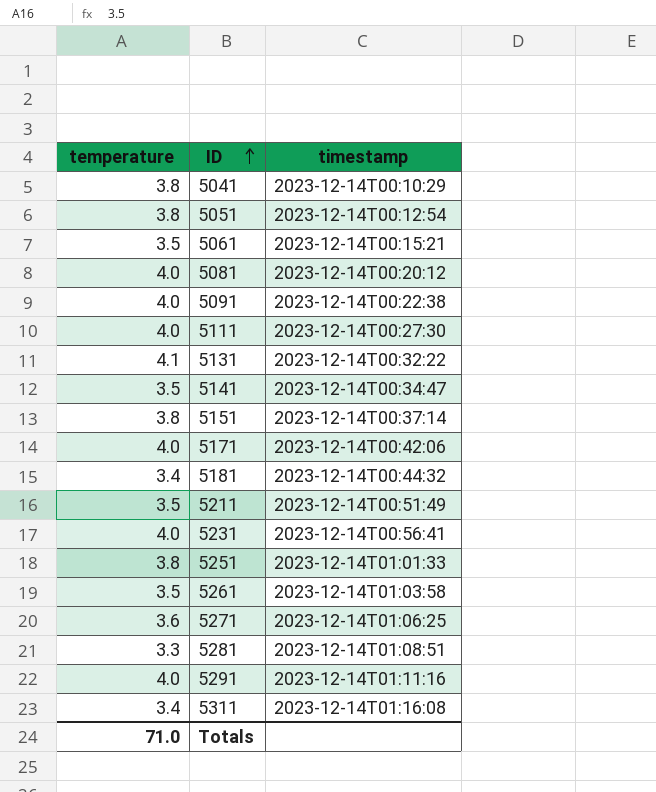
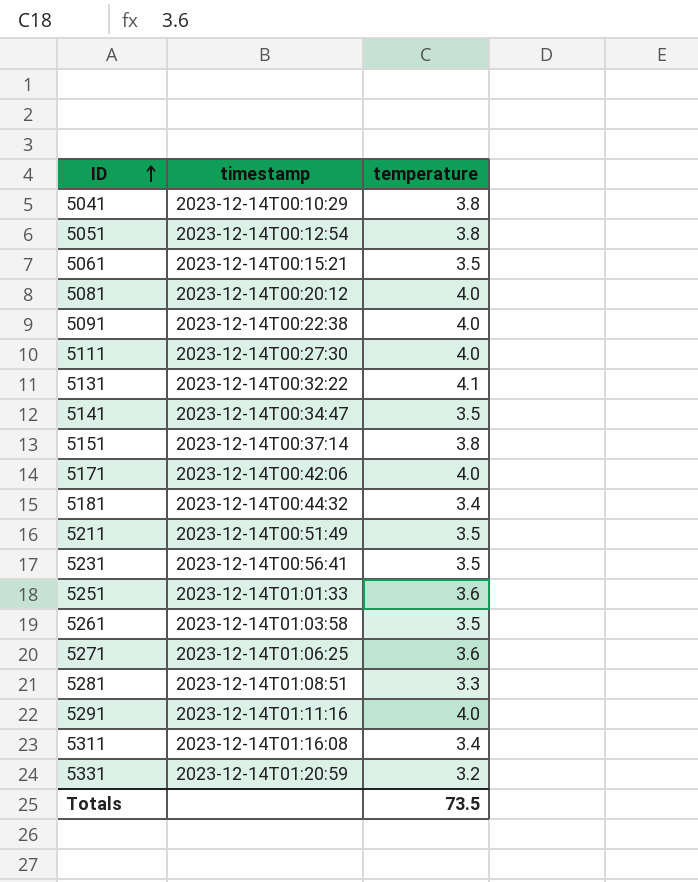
column temperature | position: 1 -> 3
5231 | temperature: 4.0 -> 3.5
5251 | temperature: 3.8 -> 3.6
row 5331: none -> 2023-12-14T01:20:59 | 3.2
Totals | temperature: 71.0 -> 73.5

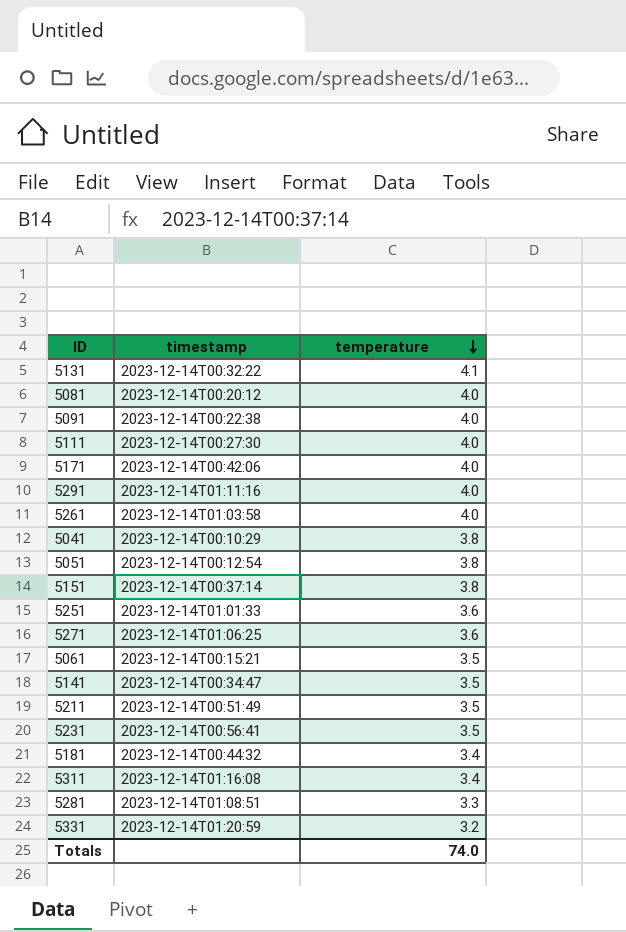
row order: ID ascending -> temperature descending
5261 | temperature: 3.5 -> 4.0
Totals | temperature: 73.5 -> 74.0

